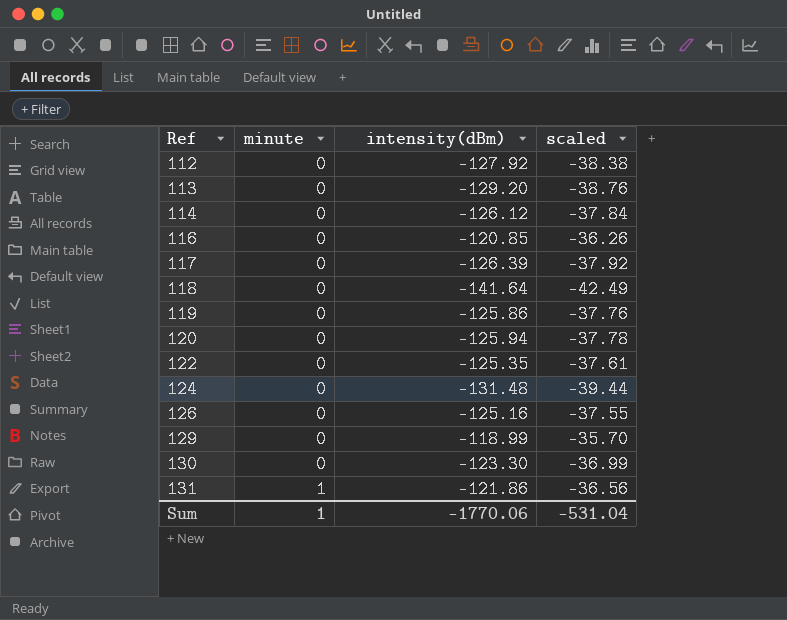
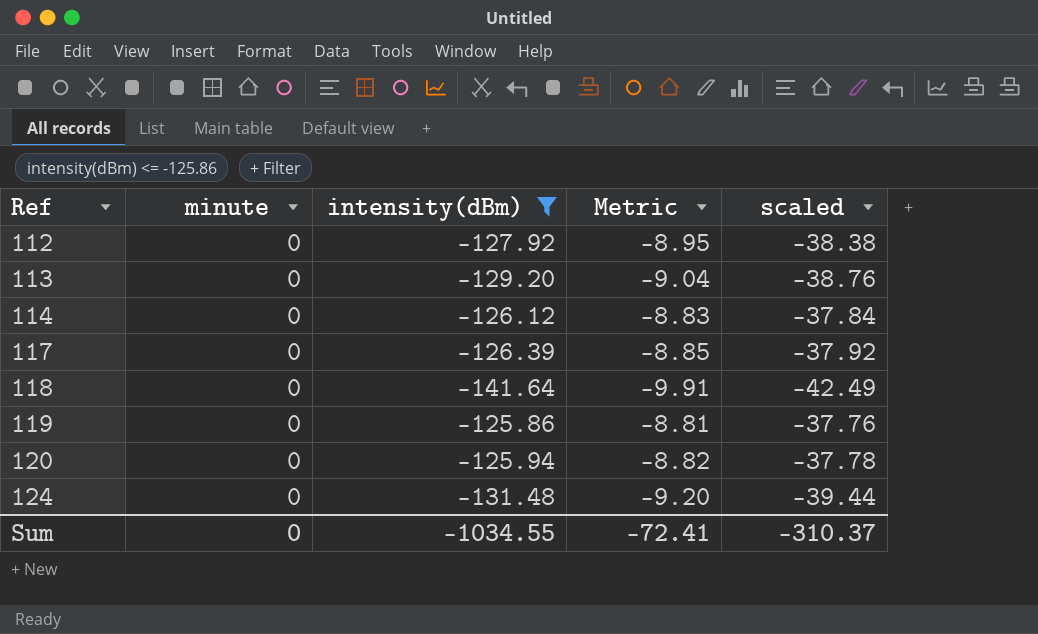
filter: none -> intensity(dBm) <= -125.86
column Metric | formula: none -> [intensity(dBm)] * 0.07
Sum | minute: 1 -> 0
Sum | intensity(dBm): -1770.06 -> -1034.55
Sum | scaled: -531.04 -> -310.37

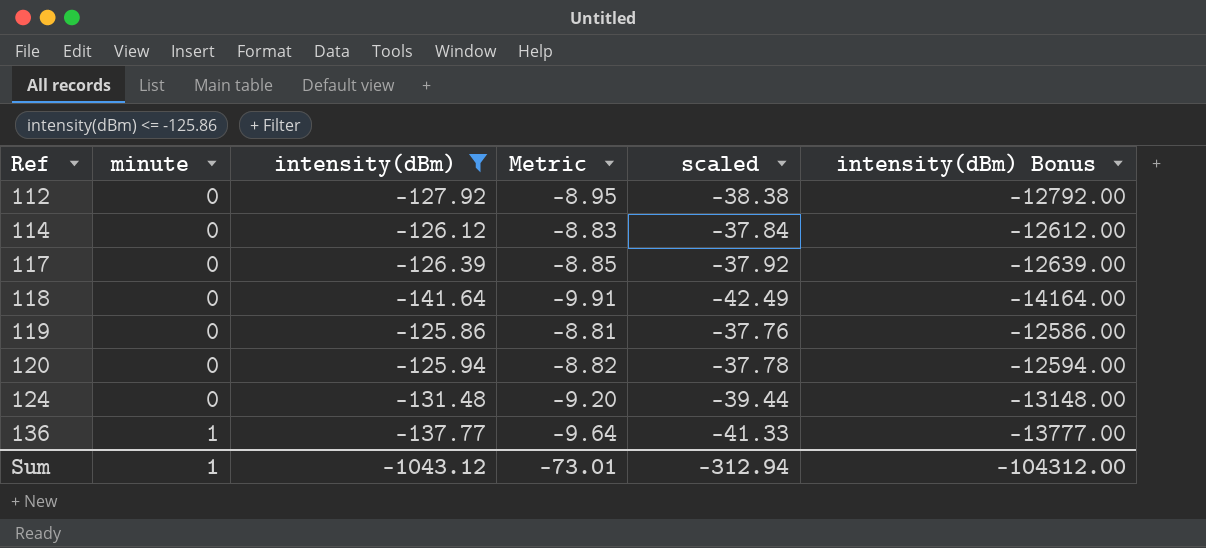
column intensity(dBm) Bonus | formula: none -> [intensity(dBm)] * 100
row 113: 0 | -129.20 | -9.04 | -38.76 -> none
row 136: none -> 1 | -137.77 | -9.64 | -41.33 | -13777.00
Sum | minute: 0 -> 1
Sum | intensity(dBm): -1034.55 -> -1043.12
Sum | Metric: -72.41 -> -73.01
Sum | scaled: -310.37 -> -312.94

